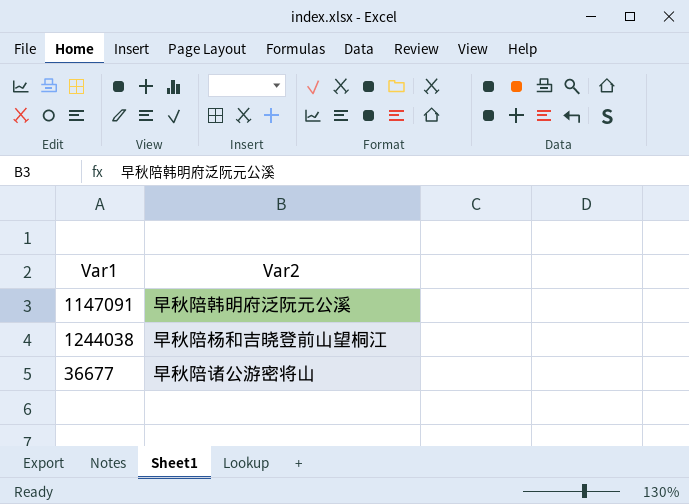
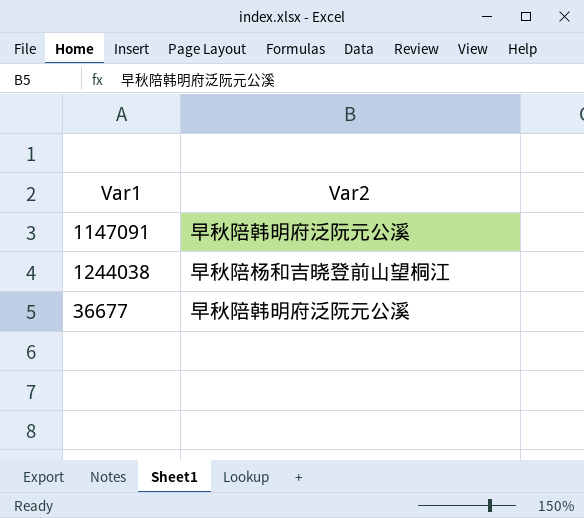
36677 | Var2: 早秋陪诸公游密将山 -> 早秋陪韩明府泛阮元公溪

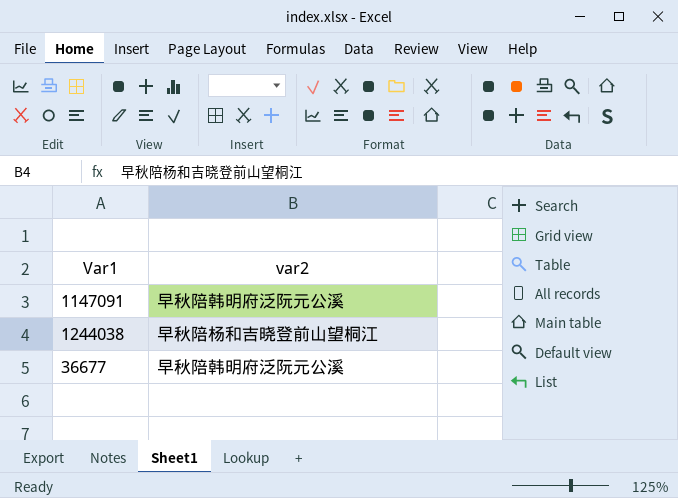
column name: Var2 -> var2

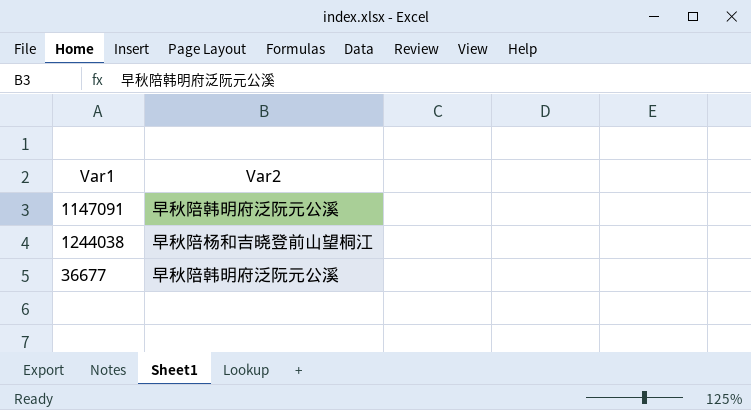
column name: var2 -> Var2

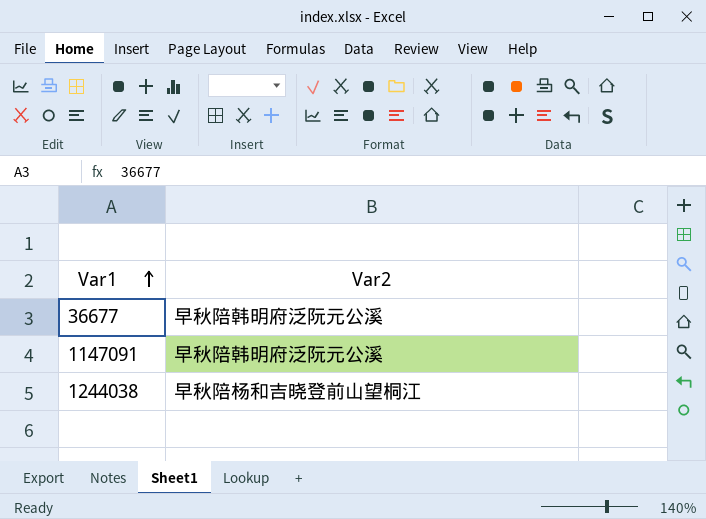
row order: none -> Var1 ascending

